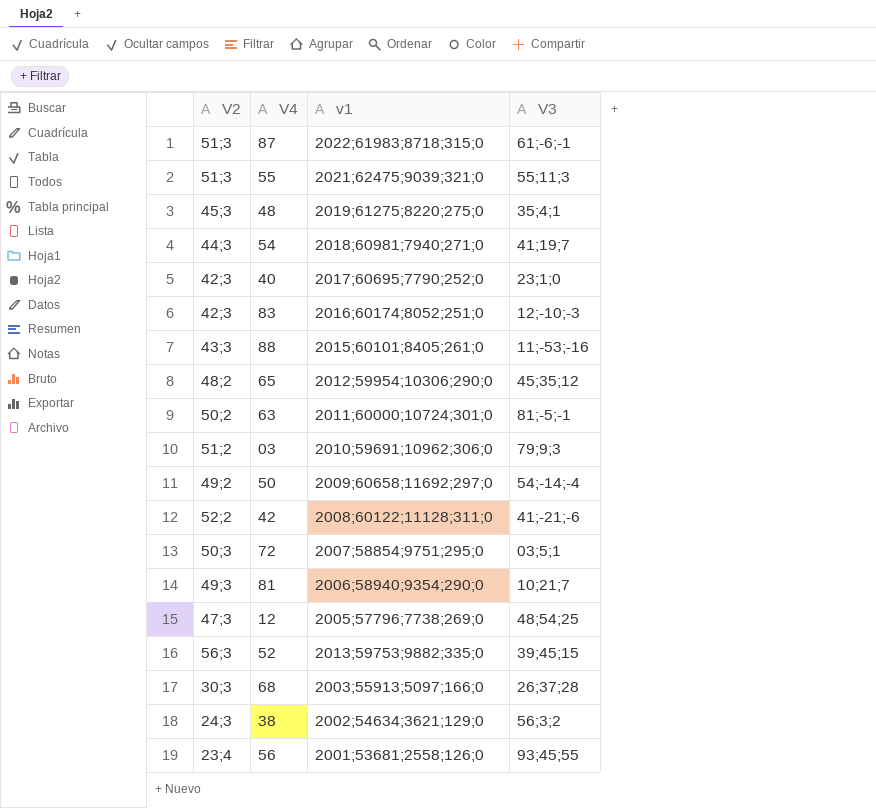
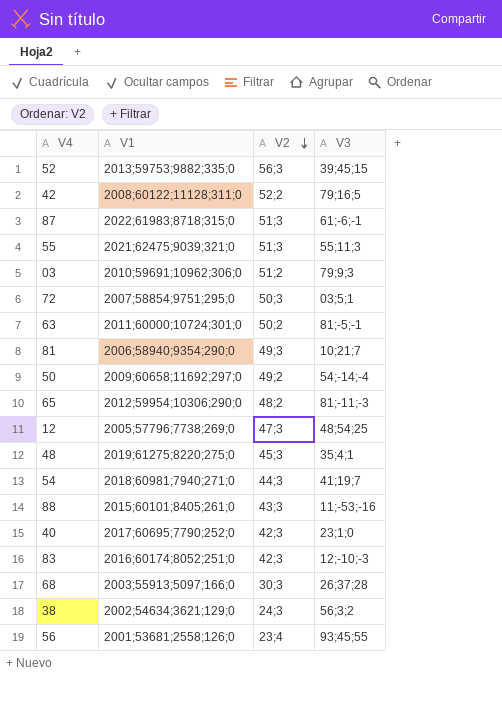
row order: none -> V2 descending
column name: v1 -> V1
column V2 | position: 1 -> 3
42 | V3: 41;-21;-6 -> 79;16;5
65 | V3: 45;35;12 -> 81;-11;-3

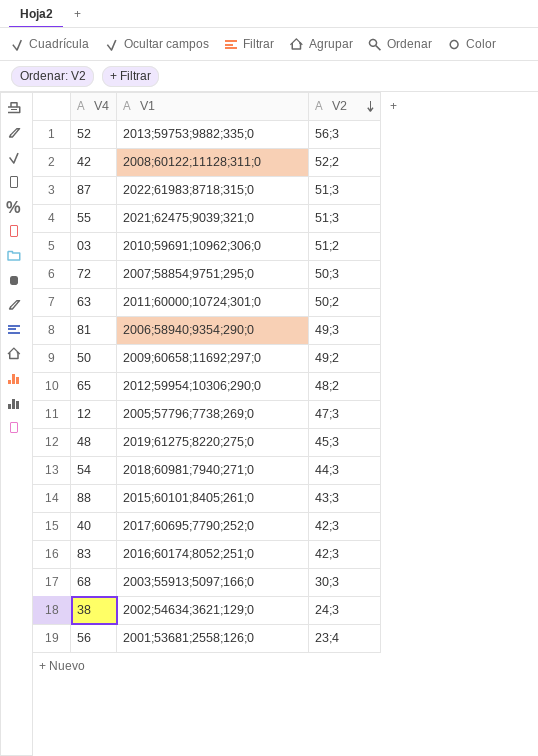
column V3 | position: 4 -> none

